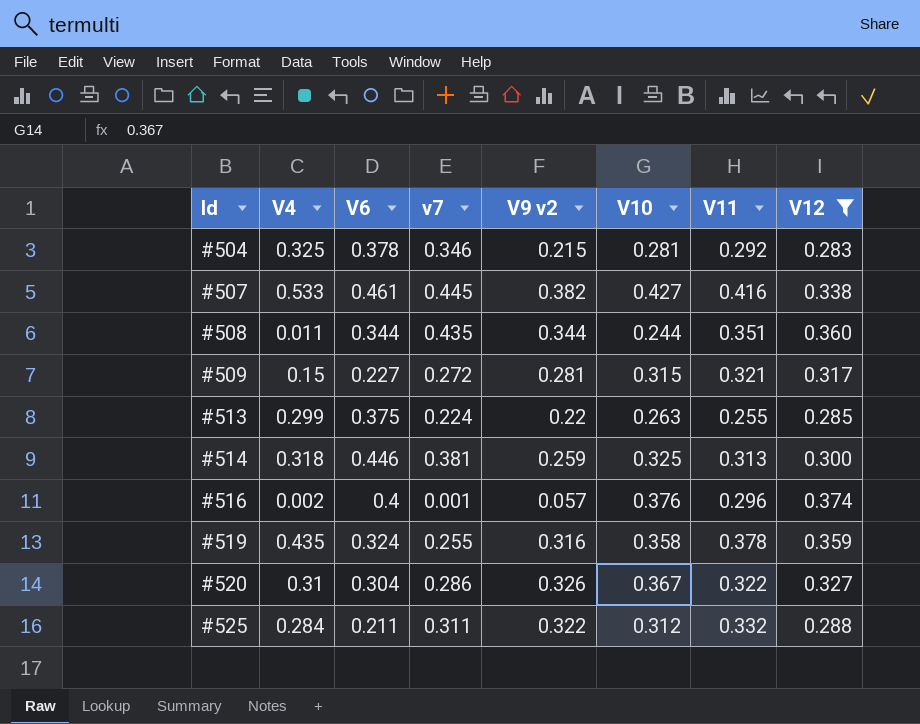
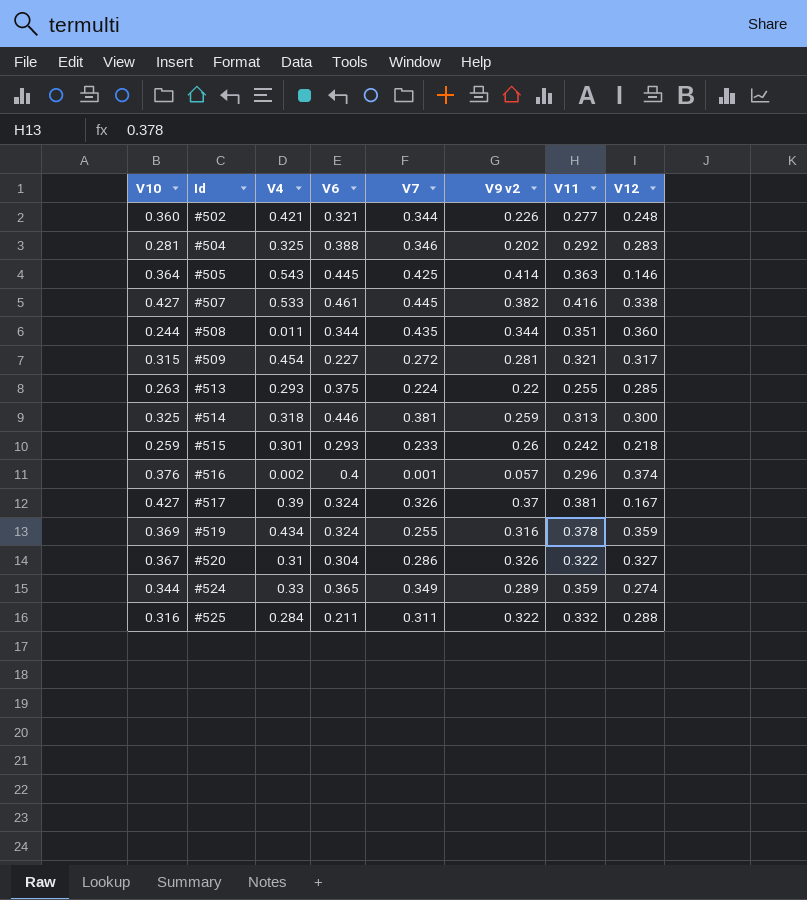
filter: V12 >= 0.283 -> none
column V10 | position: 6 -> 1
column name: v7 -> V7
#504 | V6: 0.378 -> 0.388
#504 | V9 v2: 0.215 -> 0.202
#509 | V4: 0.15 -> 0.454
#513 | V4: 0.299 -> 0.293
#519 | V10: 0.358 -> 0.369
#519 | V4: 0.435 -> 0.434
#525 | V10: 0.312 -> 0.316

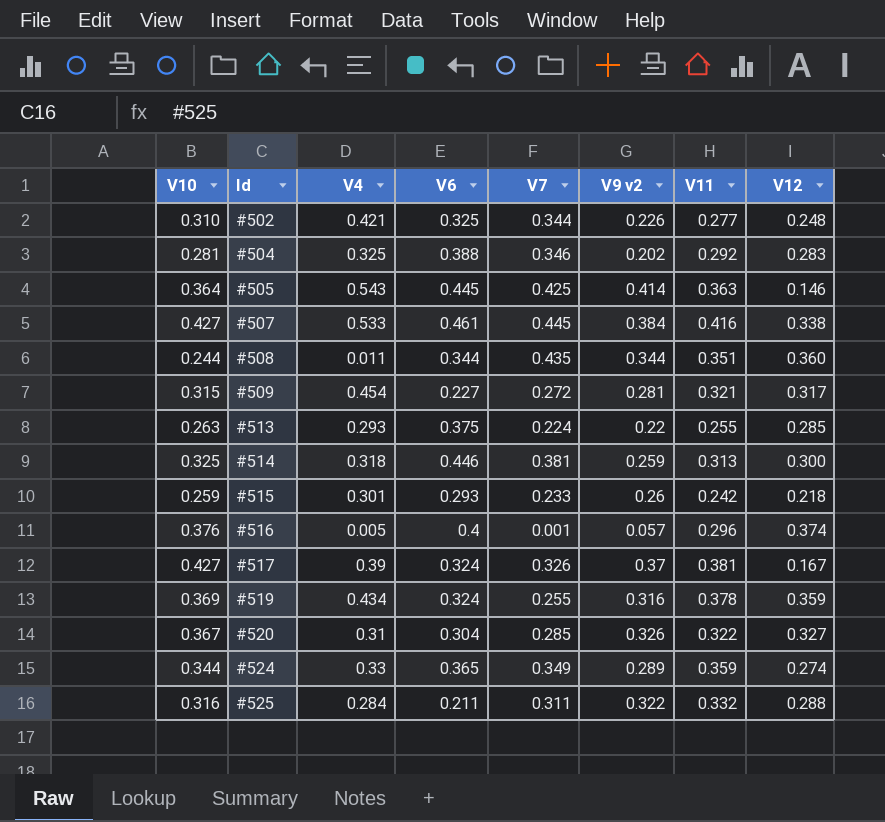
#502 | V10: 0.360 -> 0.310
#502 | V6: 0.321 -> 0.325
#507 | V9 v2: 0.382 -> 0.384
#516 | V4: 0.002 -> 0.005
#520 | V7: 0.286 -> 0.285

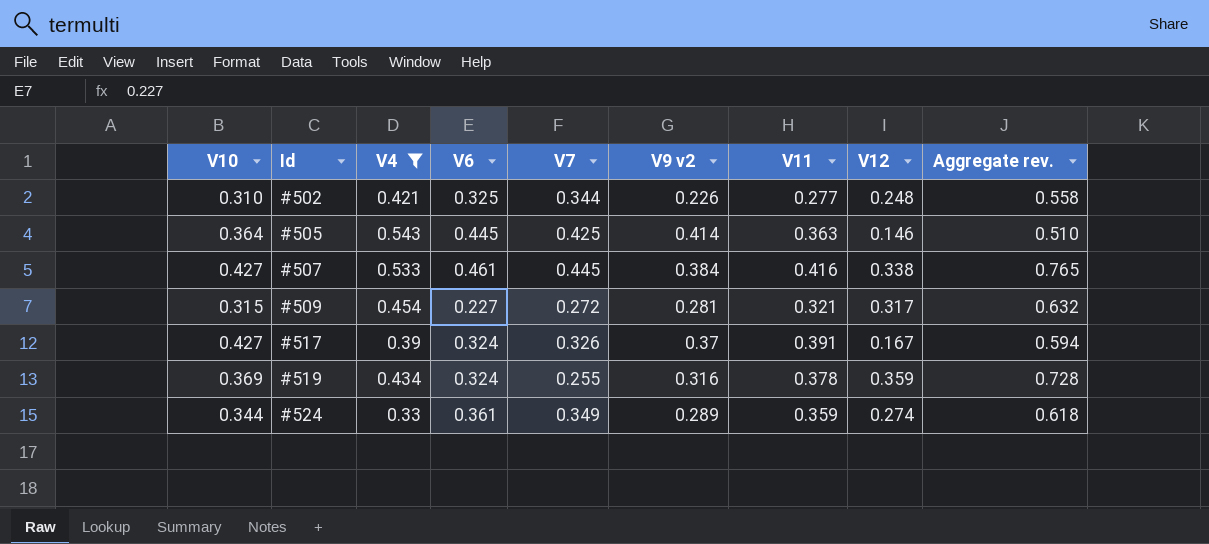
filter: none -> V4 >= 0.33
column Aggregate rev. | formula: none -> [V10] + [V12]
#517 | V11: 0.381 -> 0.391
#524 | V6: 0.365 -> 0.361

